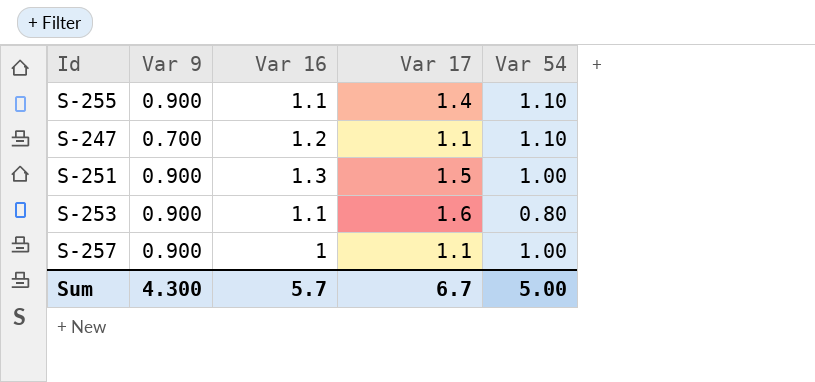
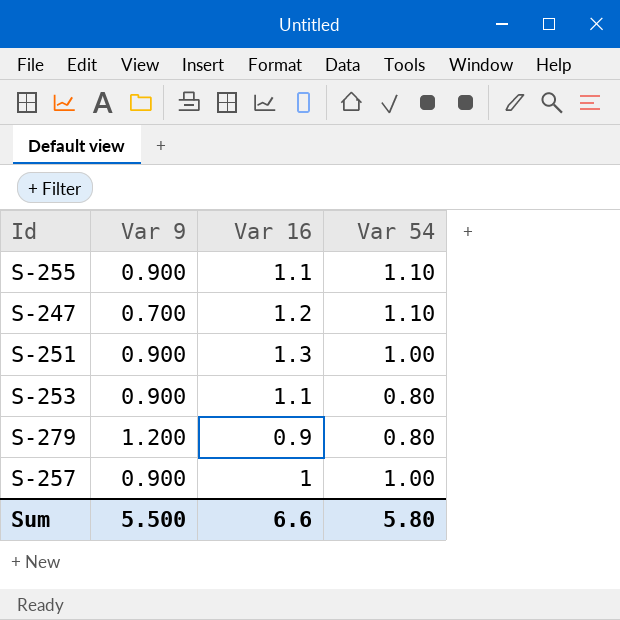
column Var 17 | position: 4 -> none
row S-279: none -> 1.200 | 0.9 | 0.80
Sum | Var 9: 4.300 -> 5.500
Sum | Var 16: 5.7 -> 6.6
Sum | Var 54: 5.00 -> 5.80

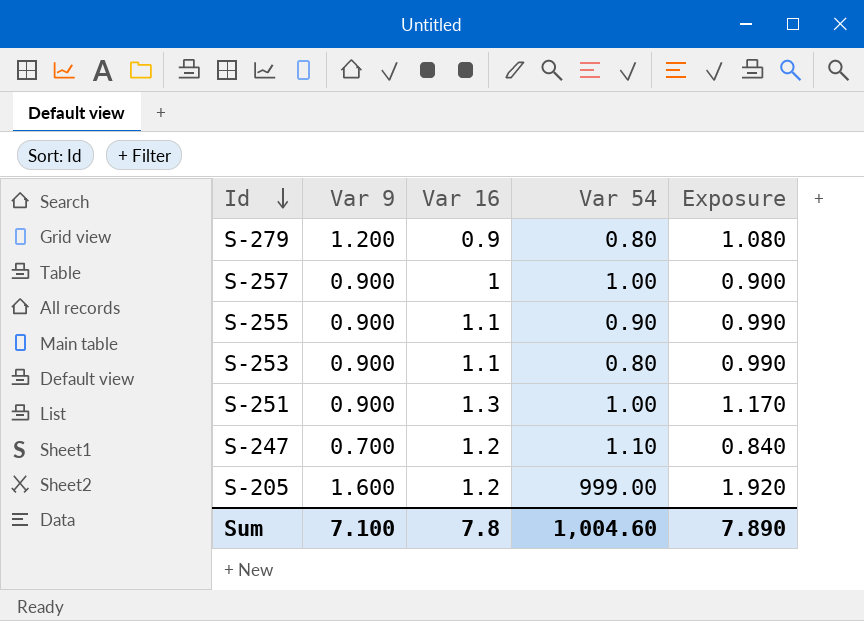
row order: none -> Id descending
column Exposure | formula: none -> [Var 9] * [Var 16]
S-255 | Var 54: 1.10 -> 0.90
row S-205: none -> 1.600 | 1.2 | 999.00 | 1.920
Sum | Var 9: 5.500 -> 7.100
Sum | Var 16: 6.6 -> 7.8
Sum | Var 54: 5.80 -> 1,004.60

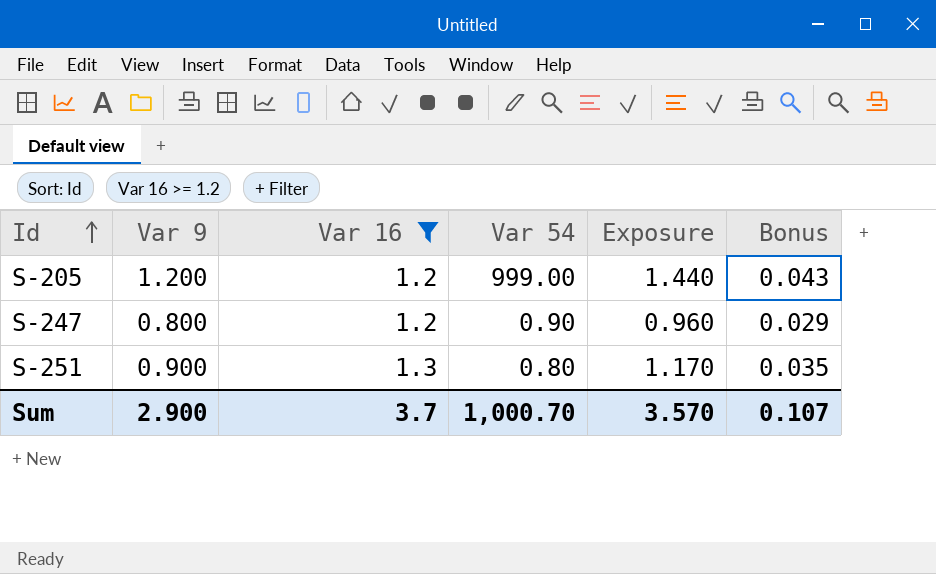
filter: none -> Var 16 >= 1.2
row order: Id descending -> Id ascending
column Bonus | formula: none -> [Exposure] * 0.03
S-205 | Var 9: 1.600 -> 1.200
S-205 | Exposure: 1.920 -> 1.440
S-247 | Var 9: 0.700 -> 0.800
S-247 | Var 54: 1.10 -> 0.90
S-247 | Exposure: 0.840 -> 0.960
S-251 | Var 54: 1.00 -> 0.80
Sum | Var 9: 7.100 -> 2.900
Sum | Var 16: 7.8 -> 3.7
Sum | Var 54: 1,004.60 -> 1,000.70
Sum | Exposure: 7.890 -> 3.570

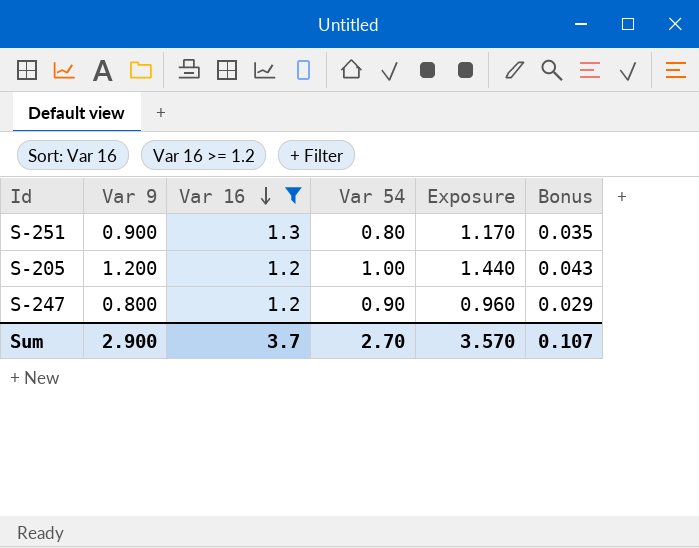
row order: Id ascending -> Var 16 descending
S-205 | Var 54: 999.00 -> 1.00
Sum | Var 54: 1,000.70 -> 2.70

